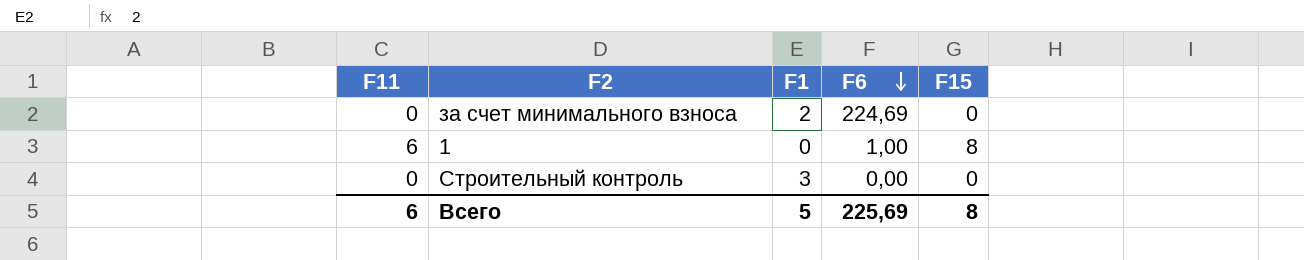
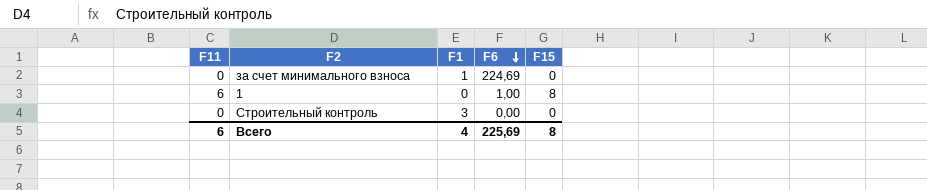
за счет минимального взноса | F1: 2 -> 1
Всего | F1: 5 -> 4

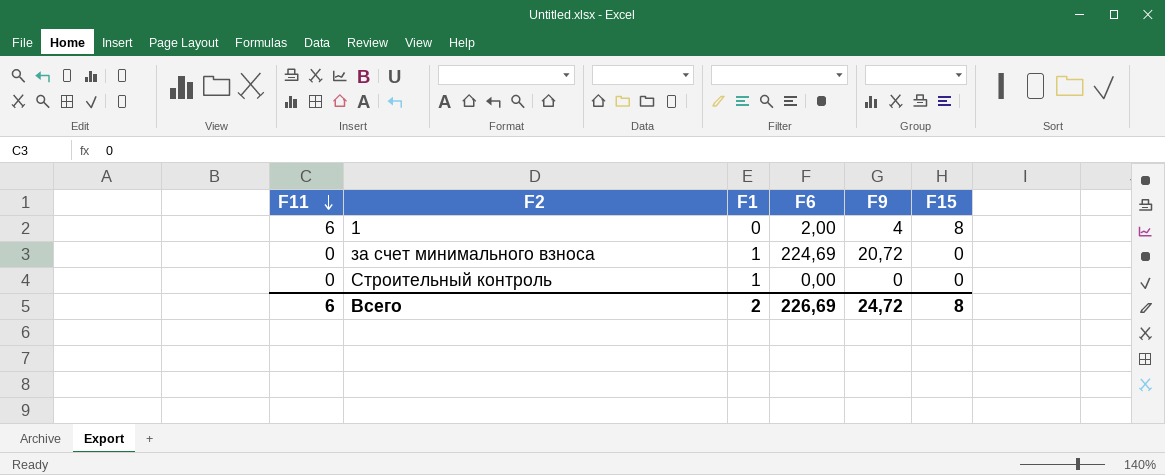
row order: F6 descending -> F11 descending
column F9 | position: none -> 5
1 | F6: 1,00 -> 2,00
Строительный контроль | F1: 3 -> 1
Всего | F1: 4 -> 2
Всего | F6: 225,69 -> 226,69

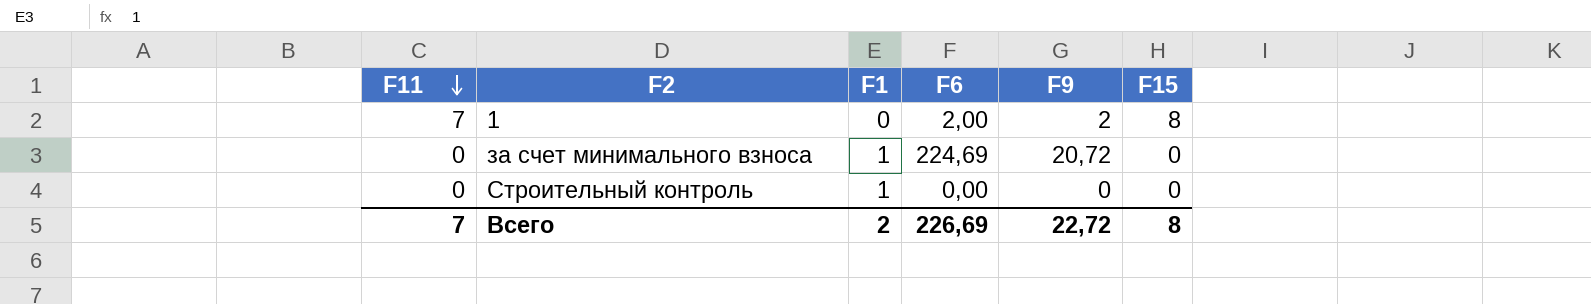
1 | F11: 6 -> 7
1 | F9: 4 -> 2
Всего | F11: 6 -> 7
Всего | F9: 24,72 -> 22,72

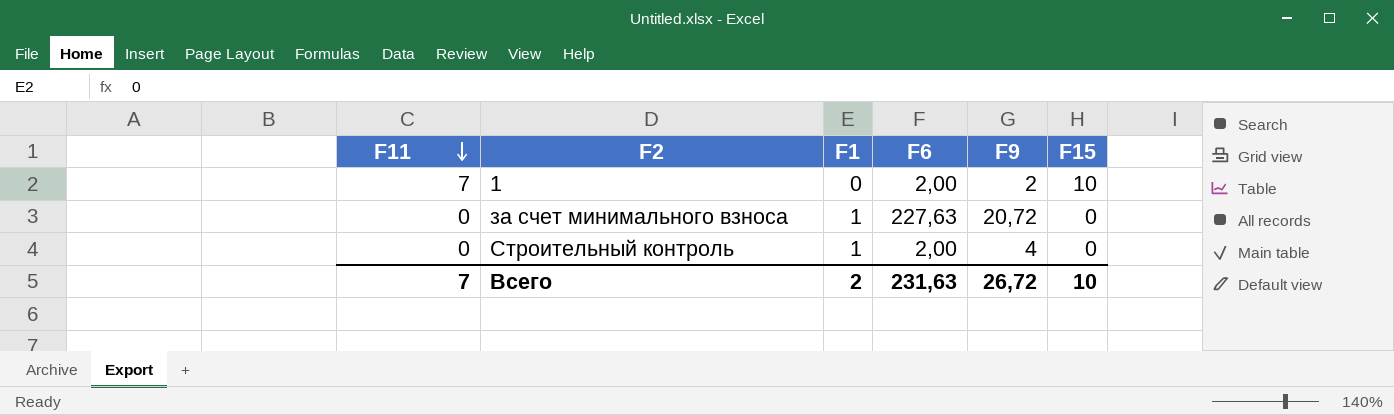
1 | F15: 8 -> 10
за счет минимального взноса | F6: 224,69 -> 227,63
Строительный контроль | F6: 0,00 -> 2,00
Строительный контроль | F9: 0 -> 4
Всего | F6: 226,69 -> 231,63
Всего | F9: 22,72 -> 26,72
Всего | F15: 8 -> 10

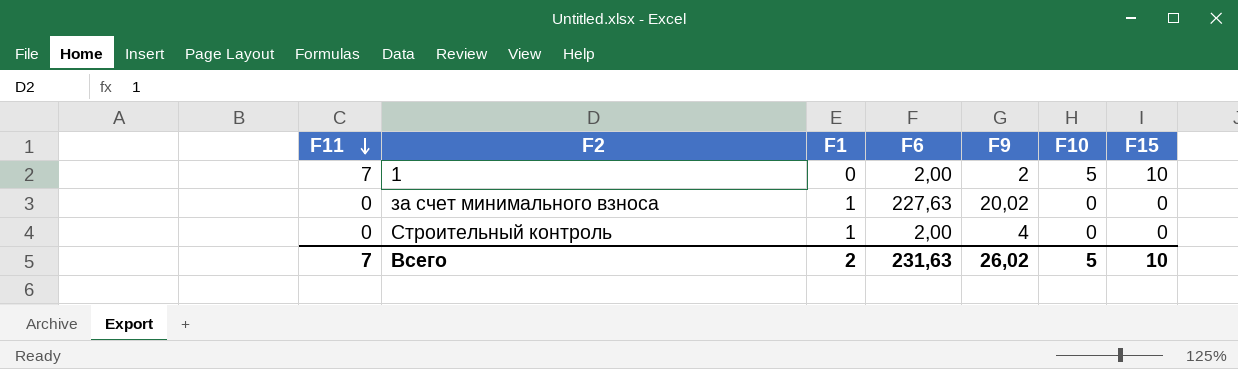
column F10 | position: none -> 6
за счет минимального взноса | F9: 20,72 -> 20,02
Всего | F9: 26,72 -> 26,02

